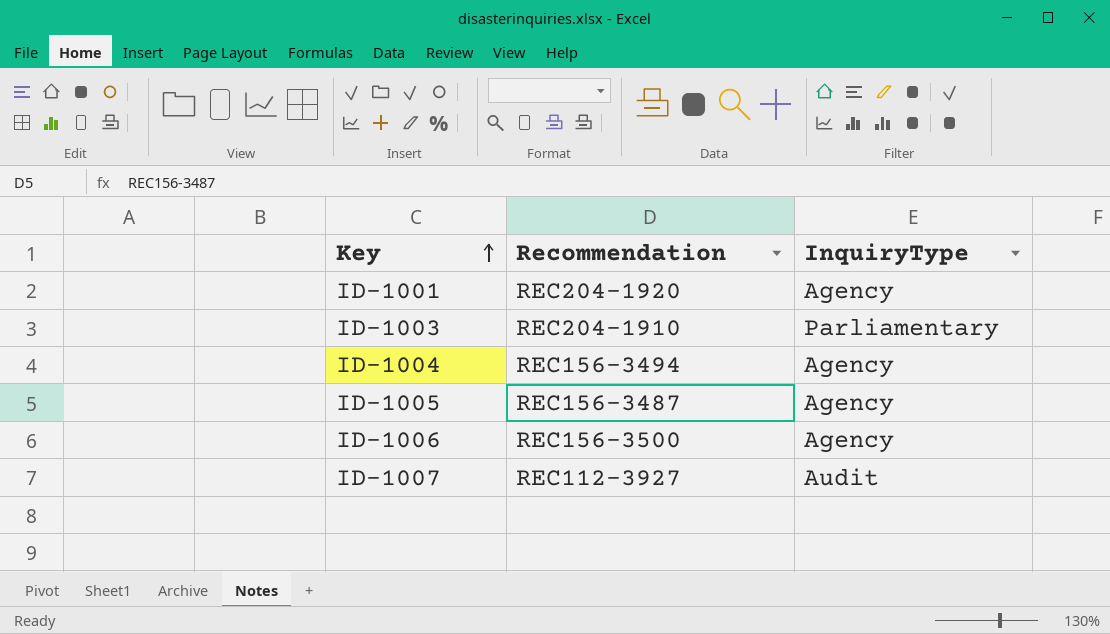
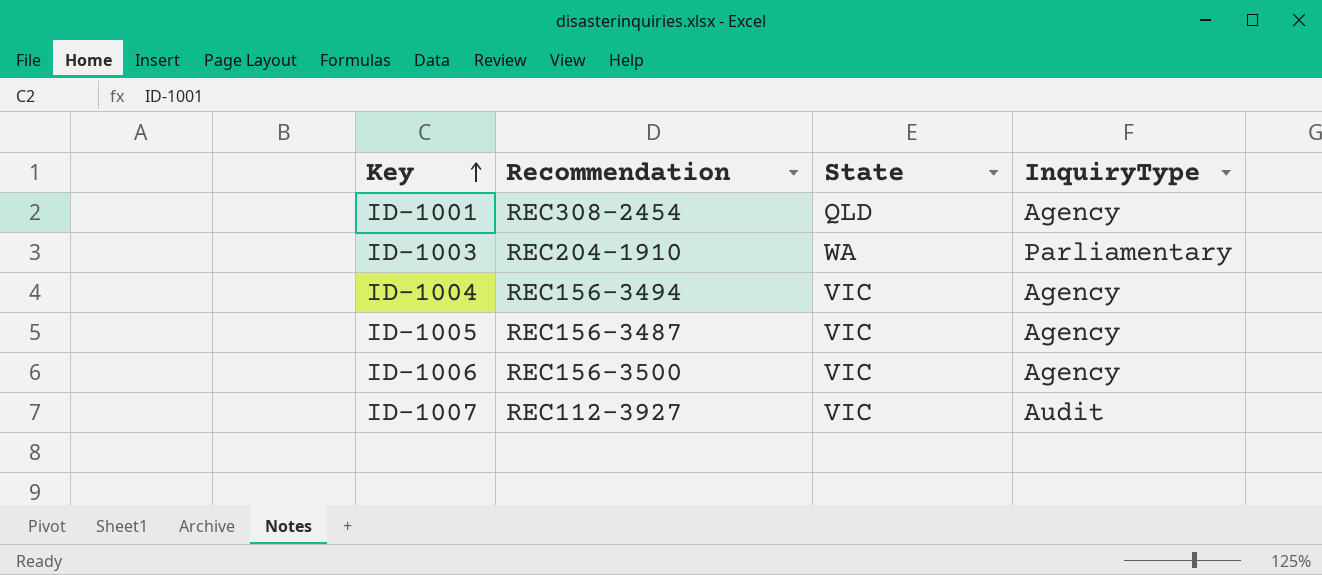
column State | position: none -> 3
ID-1001 | Recommendation: REC204-1920 -> REC308-2454

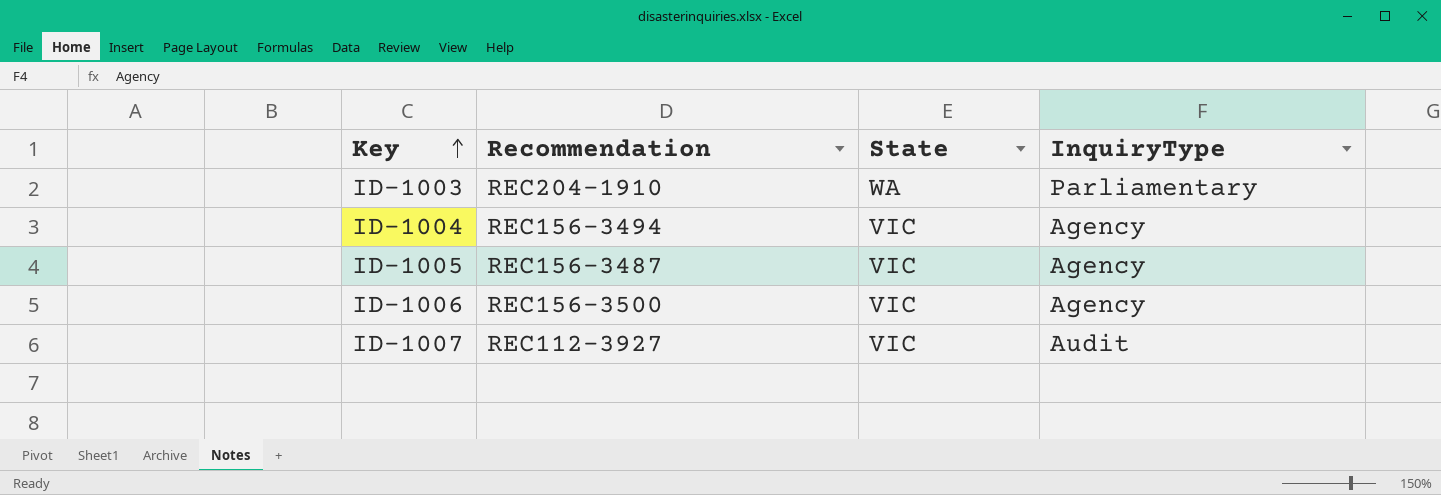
row ID-1001: REC308-2454 | QLD | Agency -> none

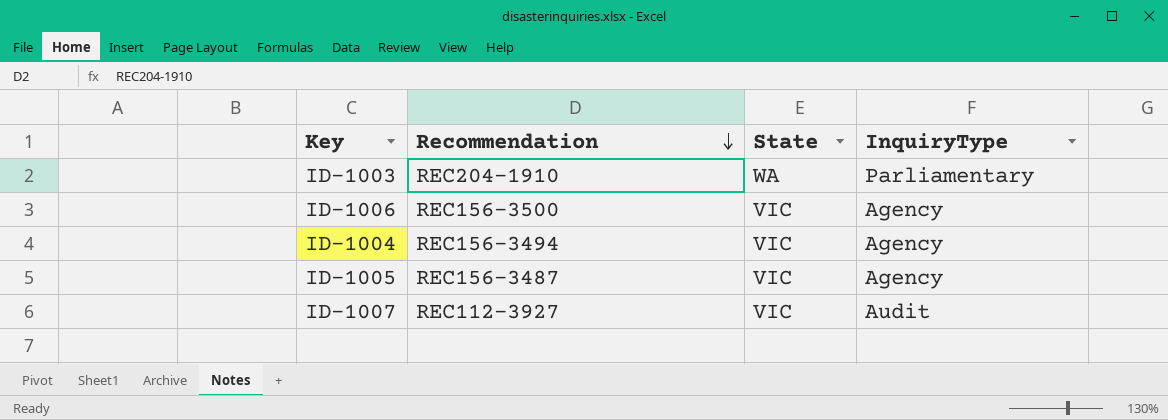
row order: Key ascending -> Recommendation descending

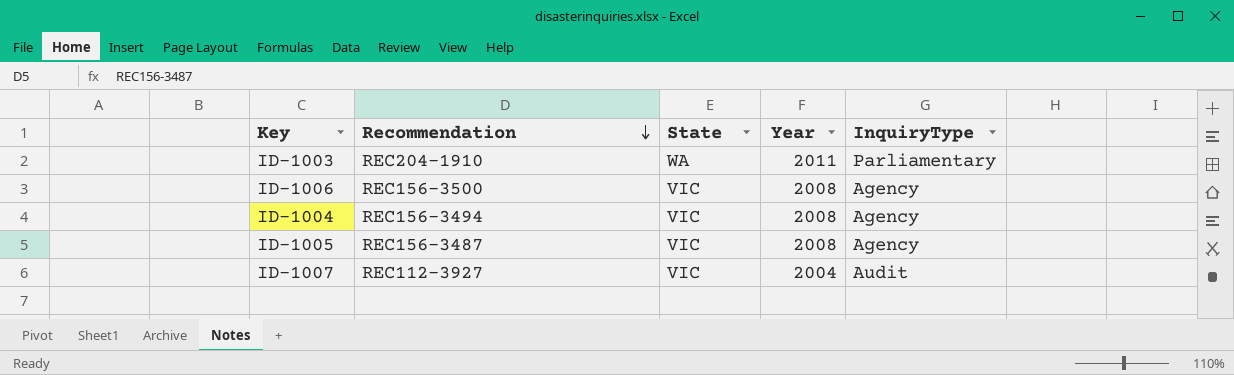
column Year | position: none -> 4

